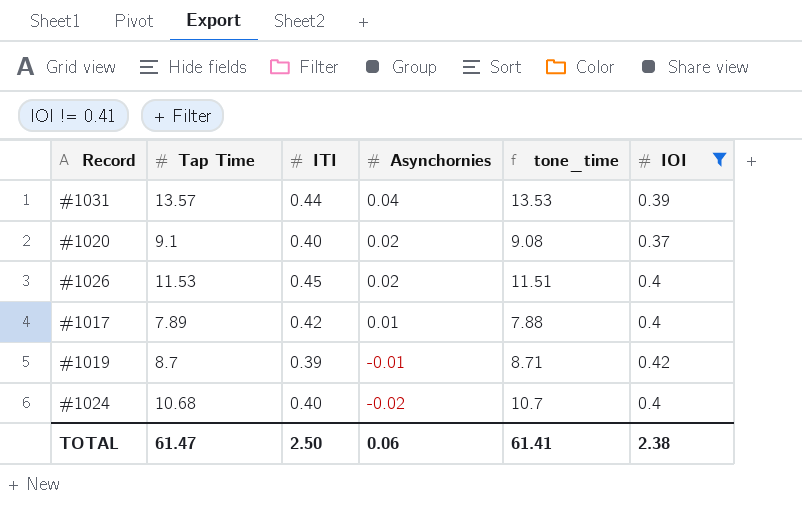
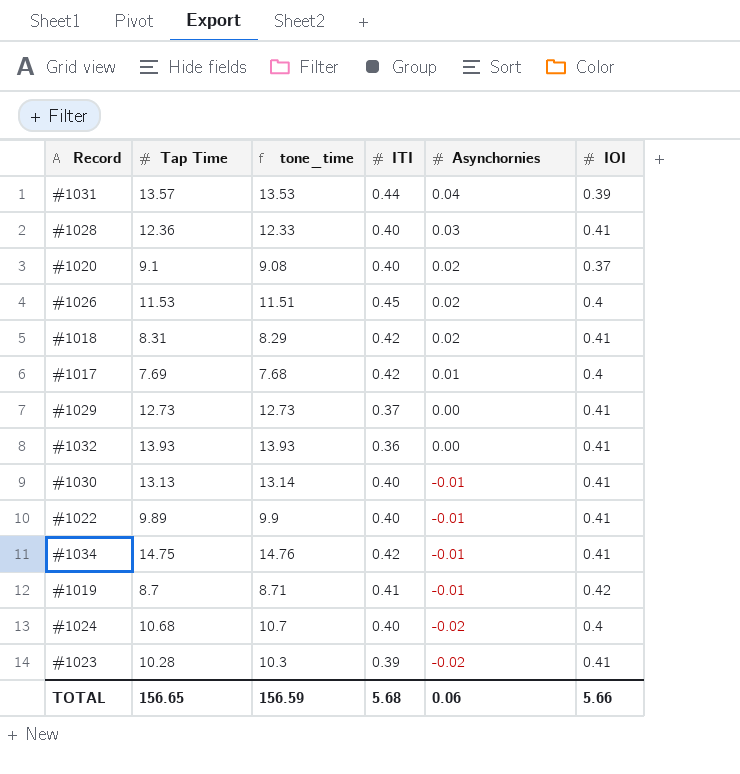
filter: IOI != 0.41 -> none
column tone_time | position: 5 -> 3
#1017 | Tap Time: 7.89 -> 7.69
#1017 | tone_time: 7.88 -> 7.68
#1019 | ITI: 0.39 -> 0.41
TOTAL | Tap Time: 61.47 -> 156.65
TOTAL | tone_time: 61.41 -> 156.59
TOTAL | ITI: 2.50 -> 5.68
TOTAL | IOI: 2.38 -> 5.66

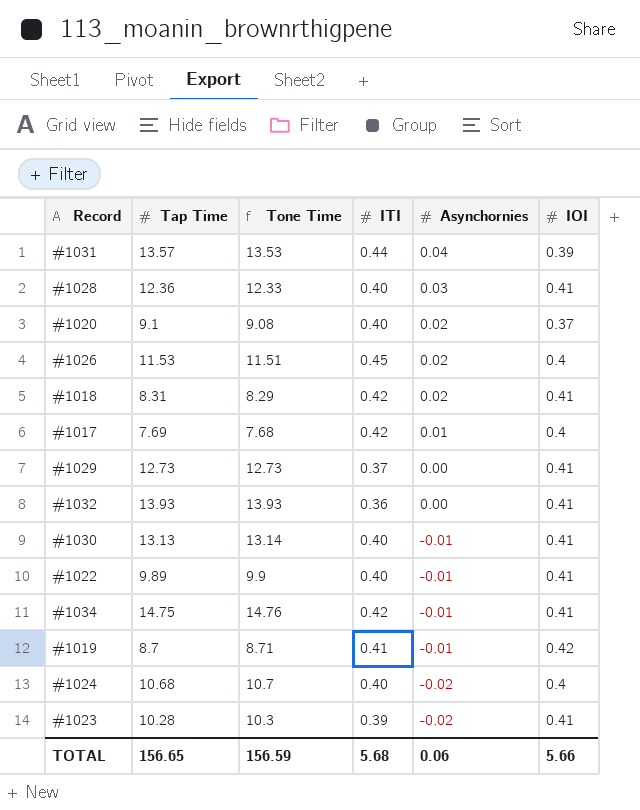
column name: tone_time -> Tone Time

